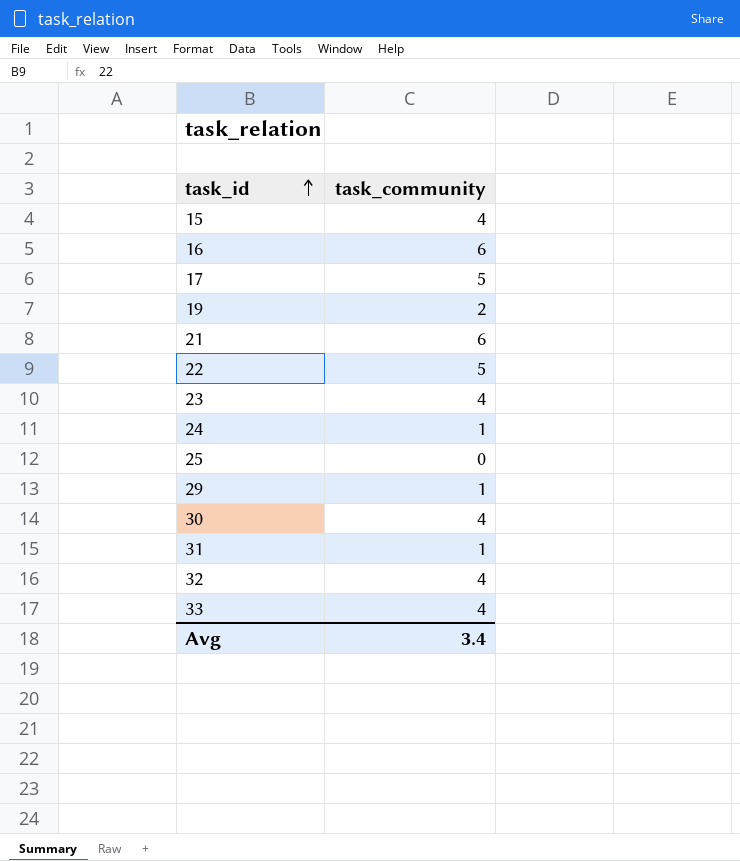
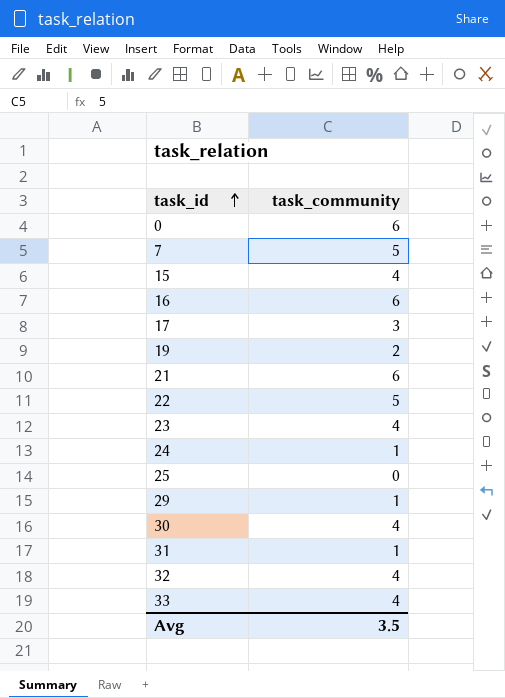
row 0: none -> 6
row 7: none -> 5
17 | task_community: 5 -> 3
Avg | task_community: 3.4 -> 3.5

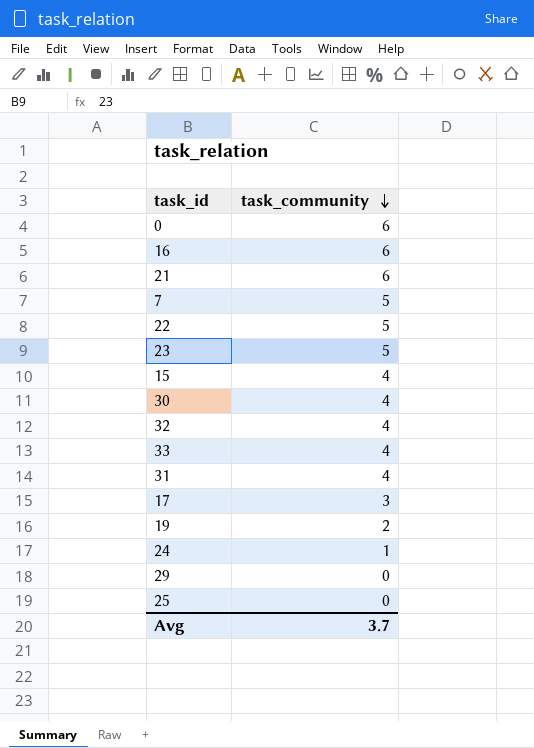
row order: task_id ascending -> task_community descending
23 | task_community: 4 -> 5
31 | task_community: 1 -> 4
29 | task_community: 1 -> 0
Avg | task_community: 3.5 -> 3.7

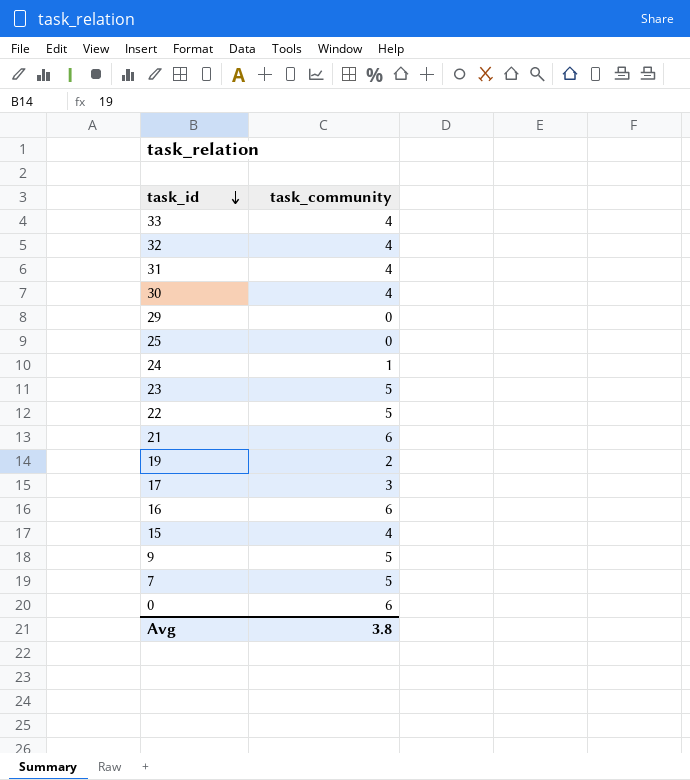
row order: task_community descending -> task_id descending
row 9: none -> 5
Avg | task_community: 3.7 -> 3.8

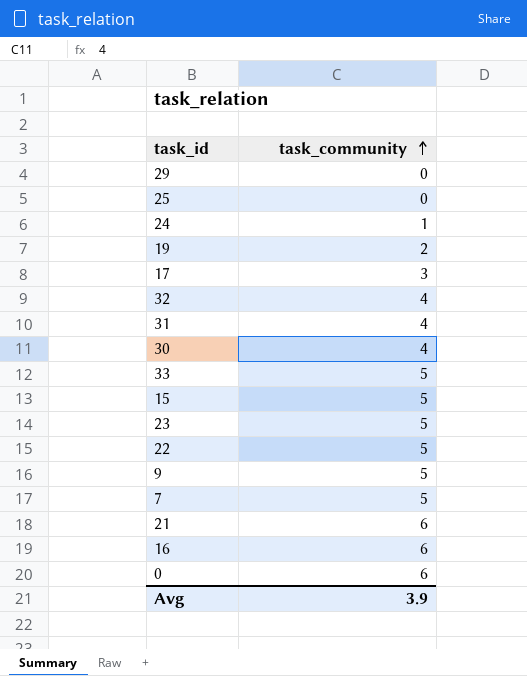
row order: task_id descending -> task_community ascending
33 | task_community: 4 -> 5
15 | task_community: 4 -> 5
Avg | task_community: 3.8 -> 3.9

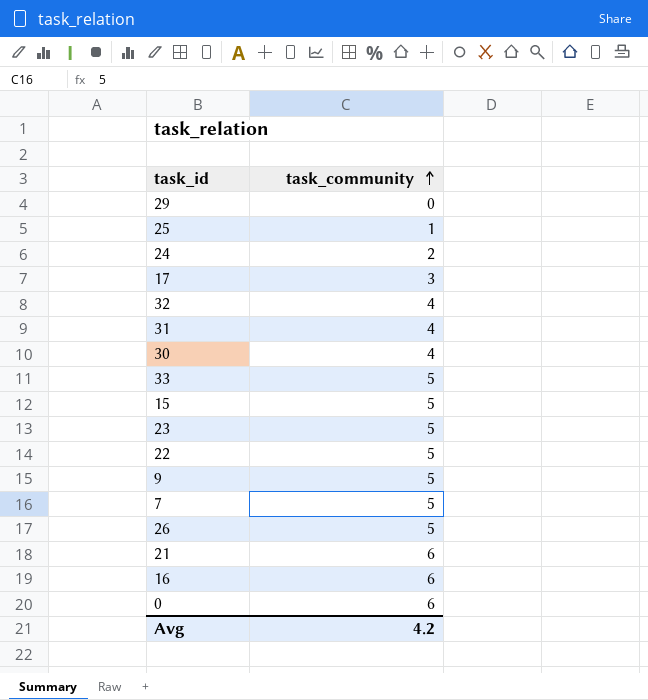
row 19: 2 -> none
25 | task_community: 0 -> 1
24 | task_community: 1 -> 2
row 26: none -> 5
Avg | task_community: 3.9 -> 4.2

